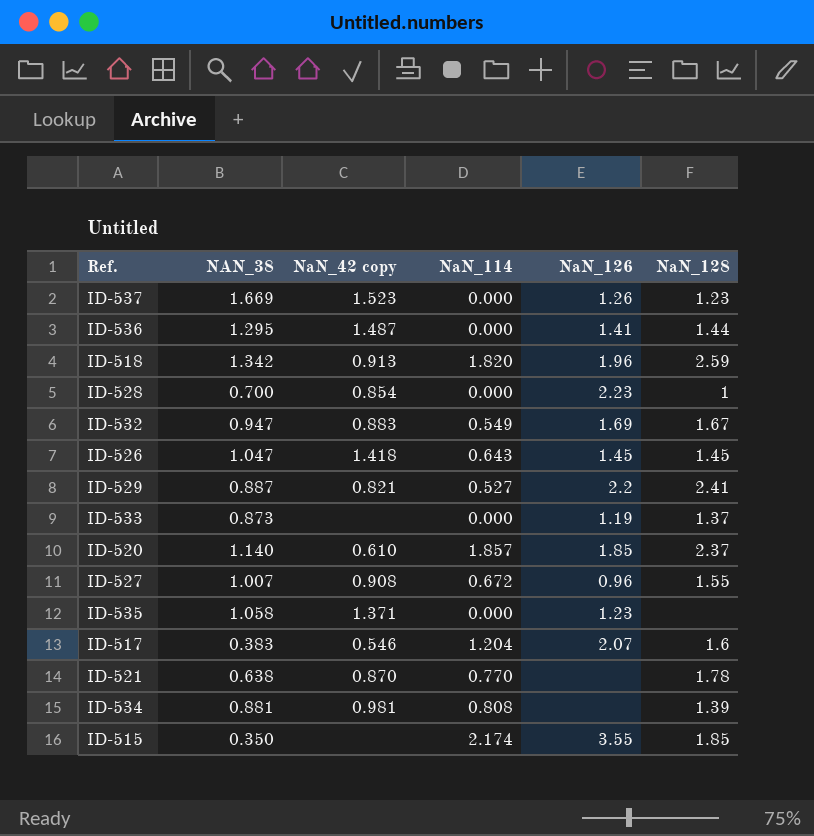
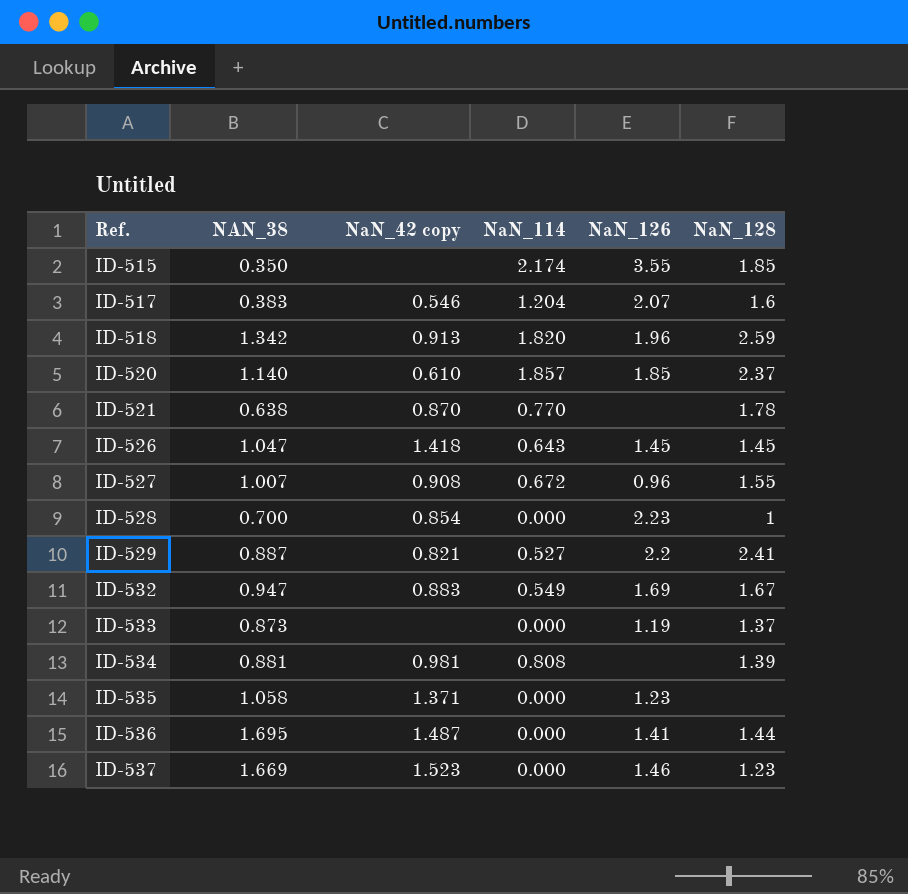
row order: none -> Ref. ascending
ID-536 | NAN_38: 1.295 -> 1.695
ID-537 | NaN_126: 1.26 -> 1.46

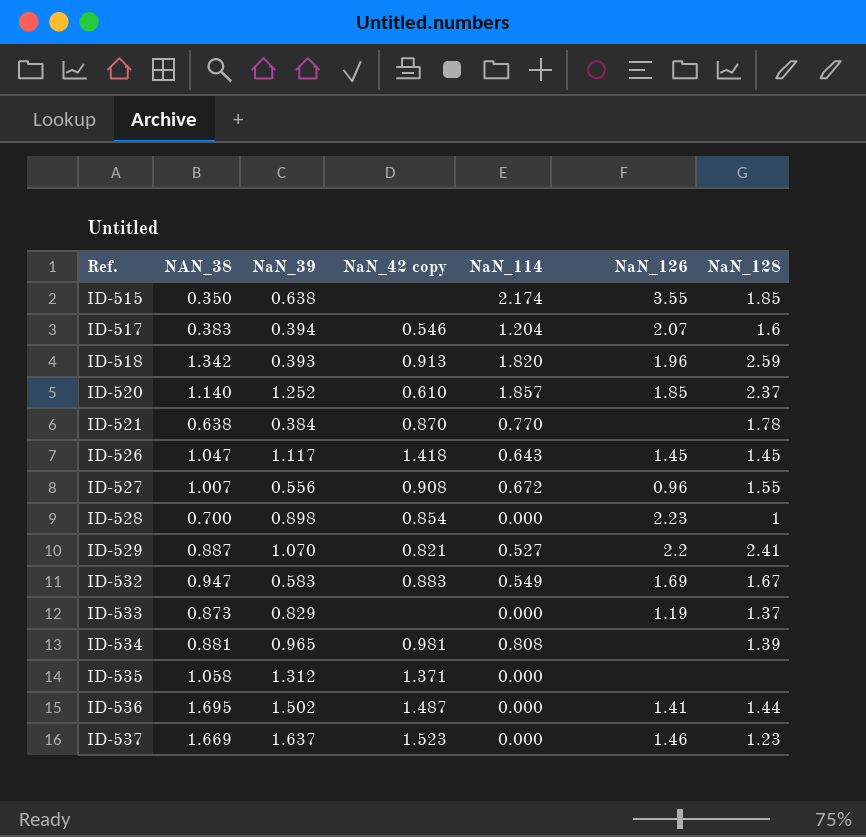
column NaN_39 | position: none -> 3
ID-535 | NaN_126: 1.23 -> none

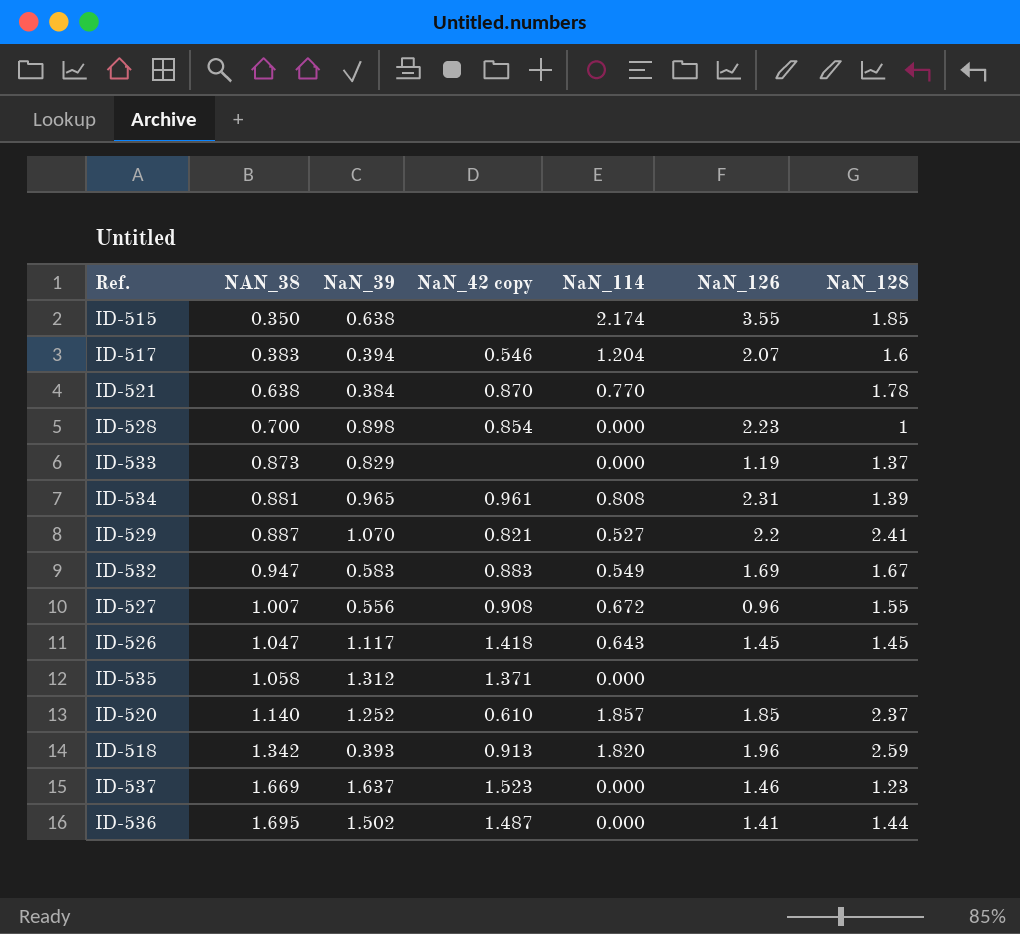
row order: Ref. ascending -> NAN_38 ascending
ID-534 | NaN_42 copy: 0.981 -> 0.961
ID-534 | NaN_126: none -> 2.31

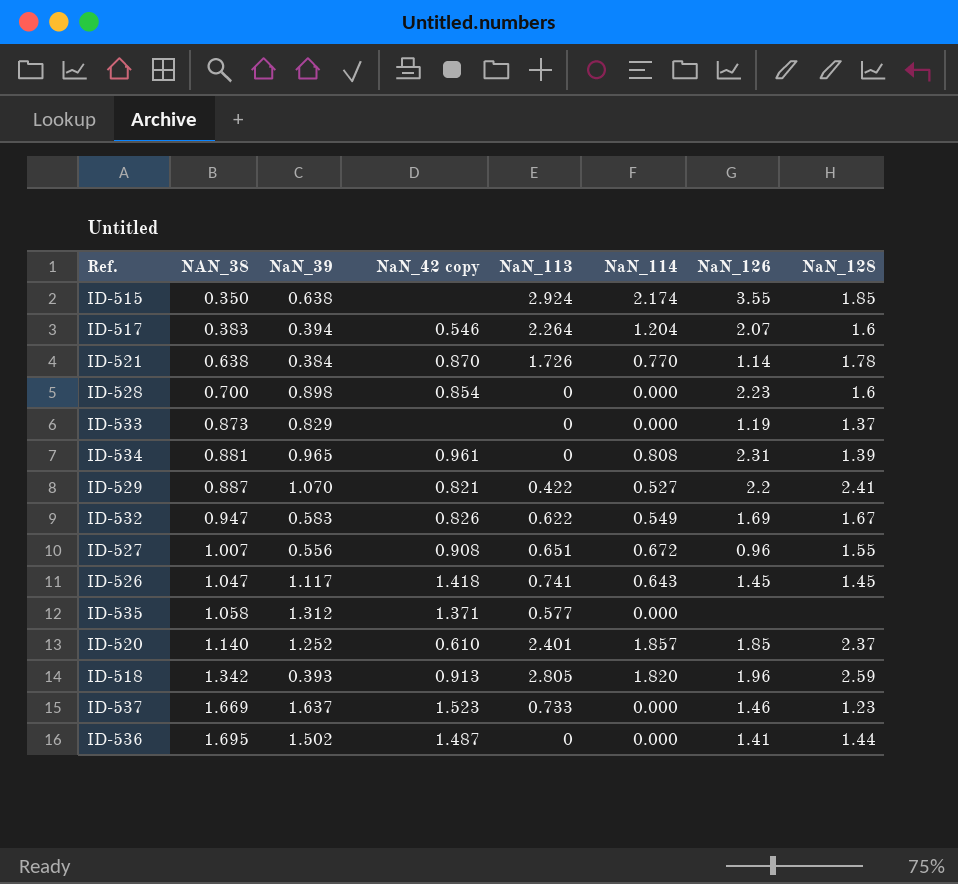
column NaN_113 | position: none -> 5
ID-521 | NaN_126: none -> 1.14
ID-528 | NaN_128: 1 -> 1.6
ID-532 | NaN_42 copy: 0.883 -> 0.826

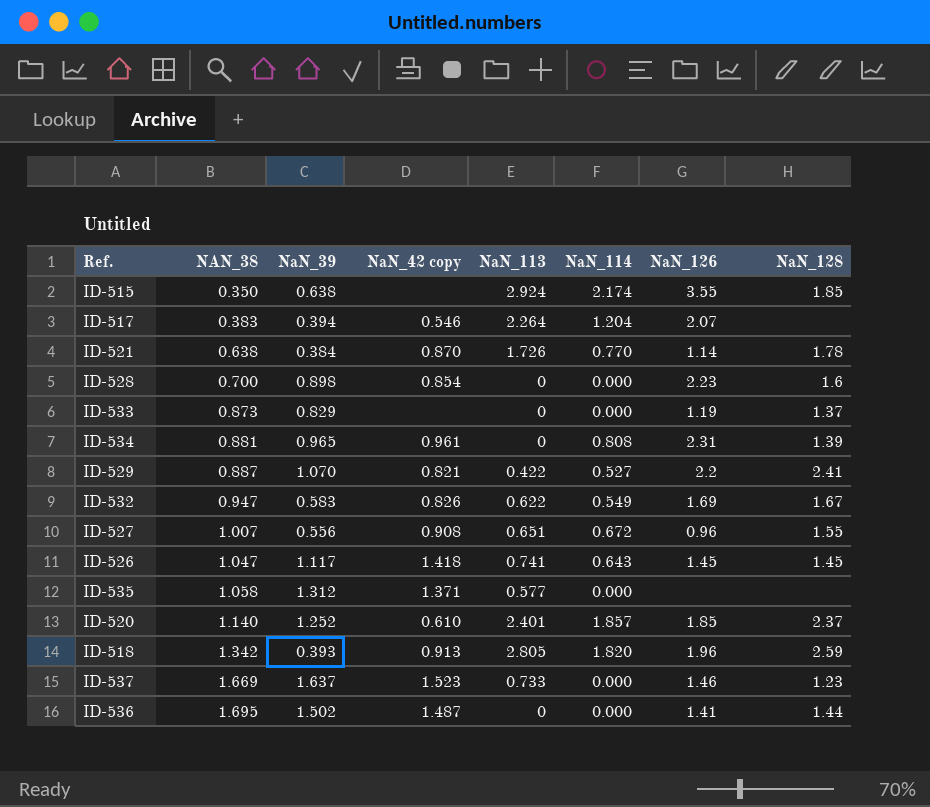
ID-517 | NaN_128: 1.6 -> none

